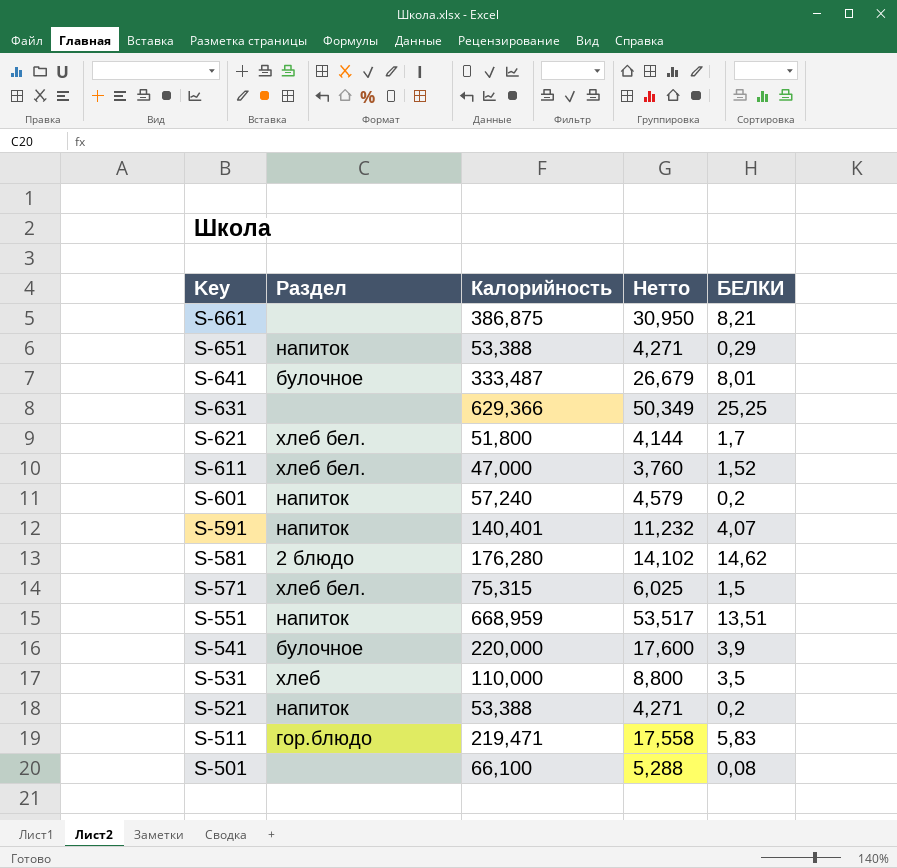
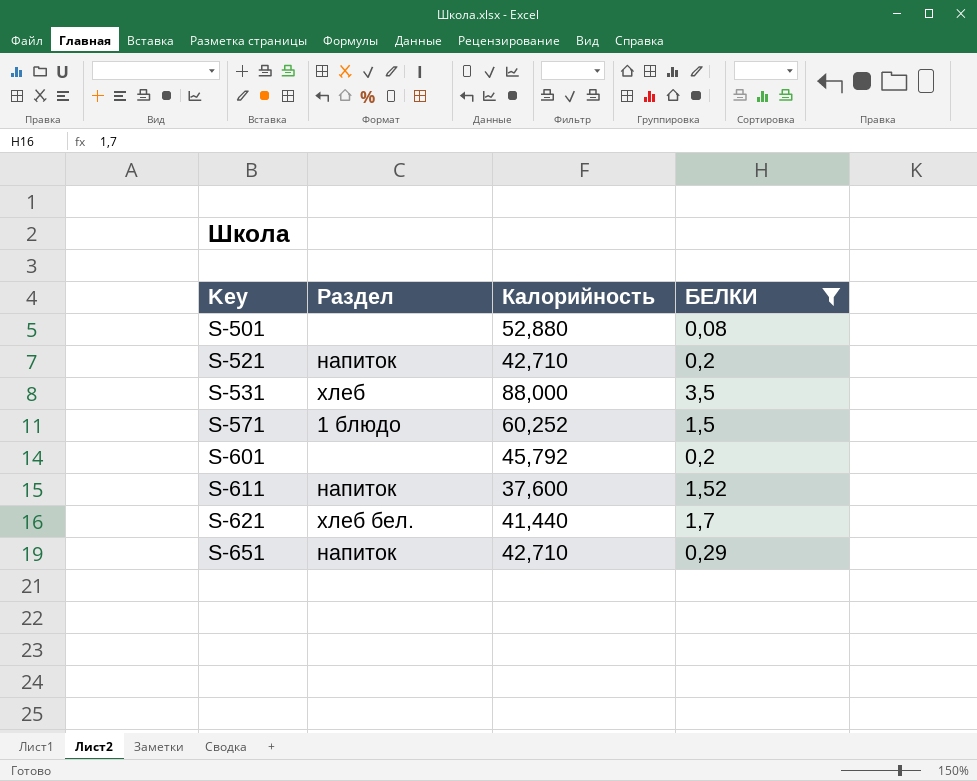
filter: none -> БЕЛКИ <= 3,5
row order: Key descending -> Key ascending
column Нетто | formula: [Калорийность] * 0,08 -> none
S-501 | Калорийность: 66,100 -> 52,880
S-521 | Калорийность: 53,388 -> 42,710
S-531 | Калорийность: 110,000 -> 88,000
S-571 | Раздел: хлеб бел. -> 1 блюдо
S-571 | Калорийность: 75,315 -> 60,252
S-601 | Раздел: напиток -> none
S-601 | Калорийность: 57,240 -> 45,792
S-611 | Раздел: хлеб бел. -> напиток
S-611 | Калорийность: 47,000 -> 37,600
S-621 | Калорийность: 51,800 -> 41,440
S-651 | Калорийность: 53,388 -> 42,710

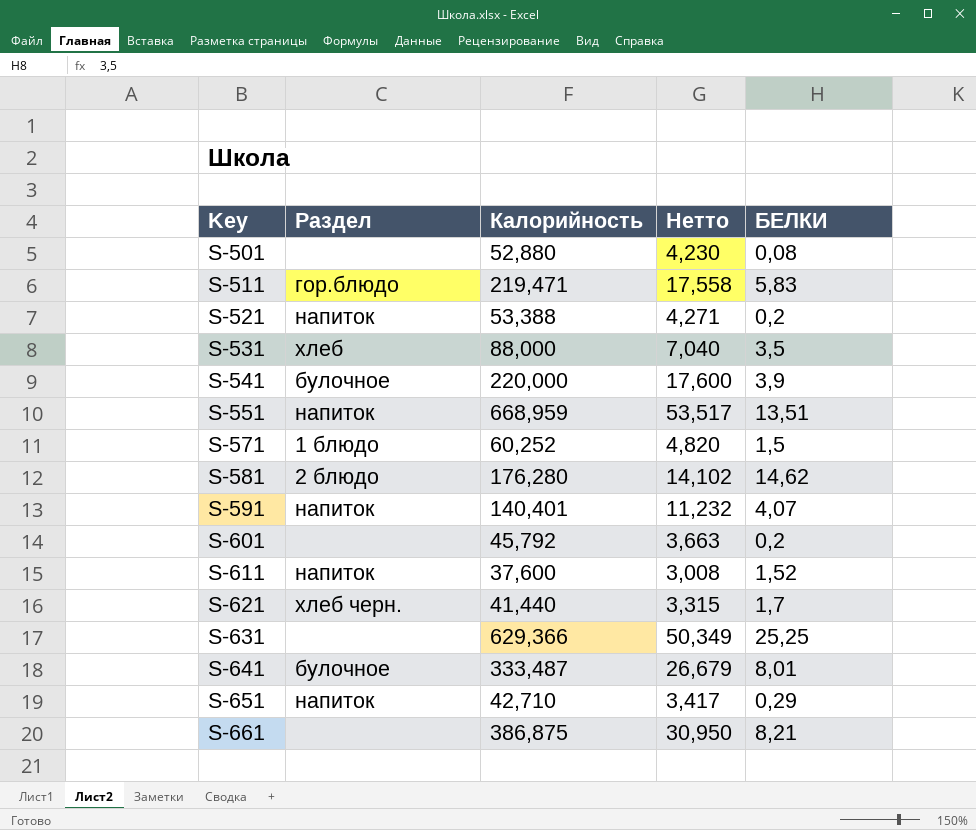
filter: БЕЛКИ <= 3,5 -> none
column Нетто | formula: none -> [Калорийность] * 0,08
S-521 | Калорийность: 42,710 -> 53,388
S-621 | Раздел: хлеб бел. -> хлеб черн.

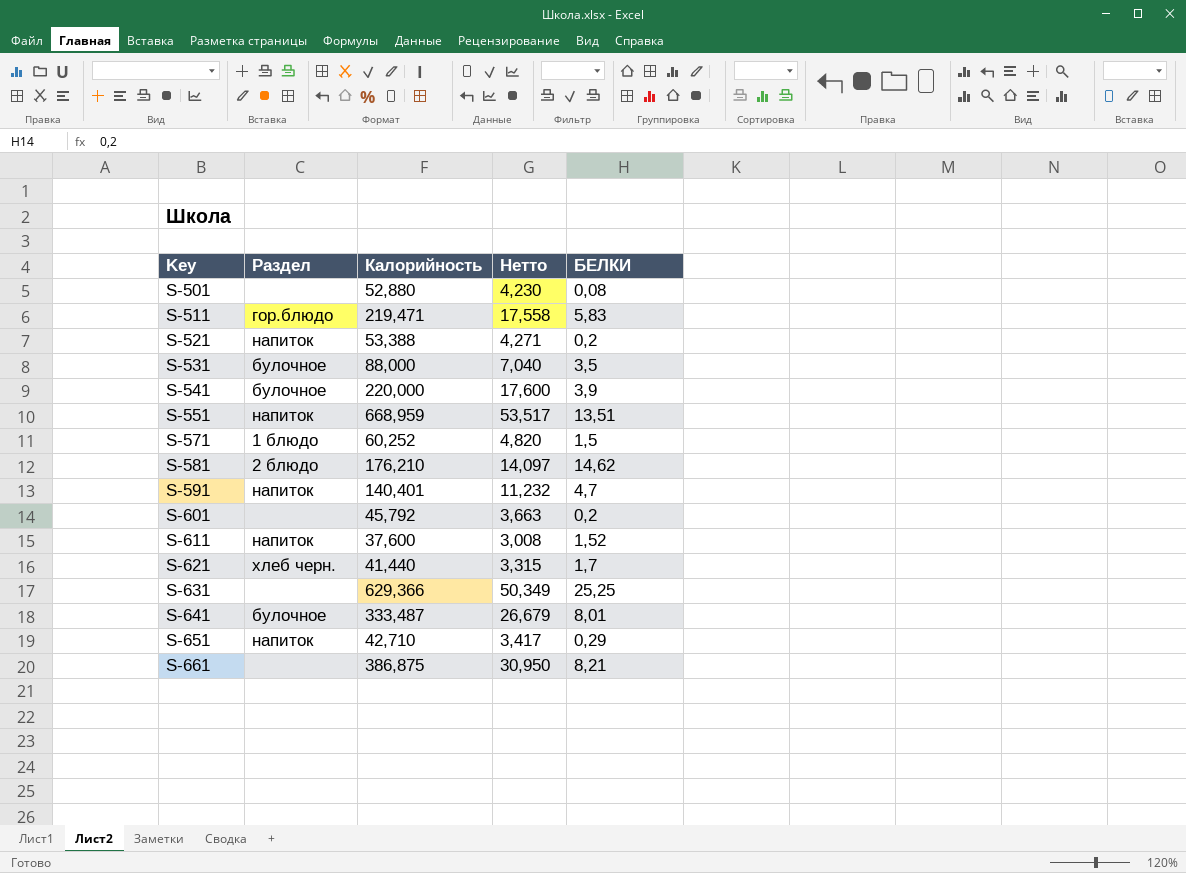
S-531 | Раздел: хлеб -> булочное
S-581 | Калорийность: 176,280 -> 176,210
S-581 | Нетто: 14,102 -> 14,097
S-591 | БЕЛКИ: 4,07 -> 4,7

